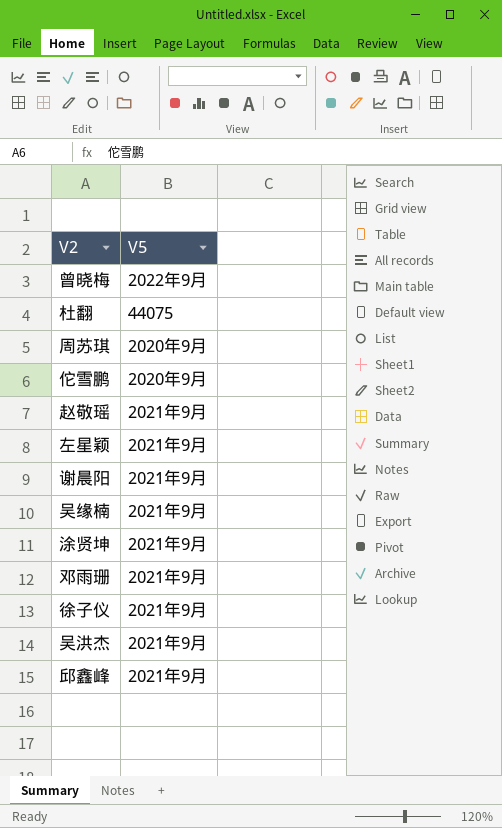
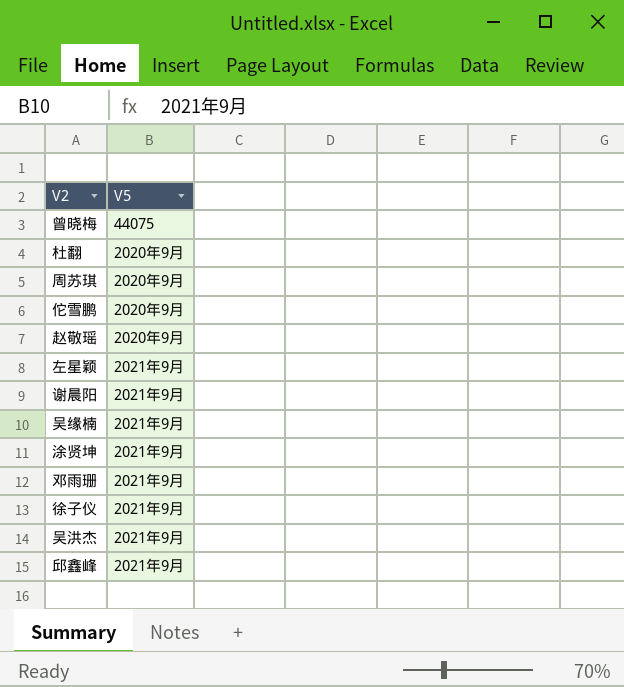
曾晓梅 | V5: 2022年9月 -> 44075
杜翻 | V5: 44075 -> 2020年9月
赵敬瑶 | V5: 2021年9月 -> 2020年9月

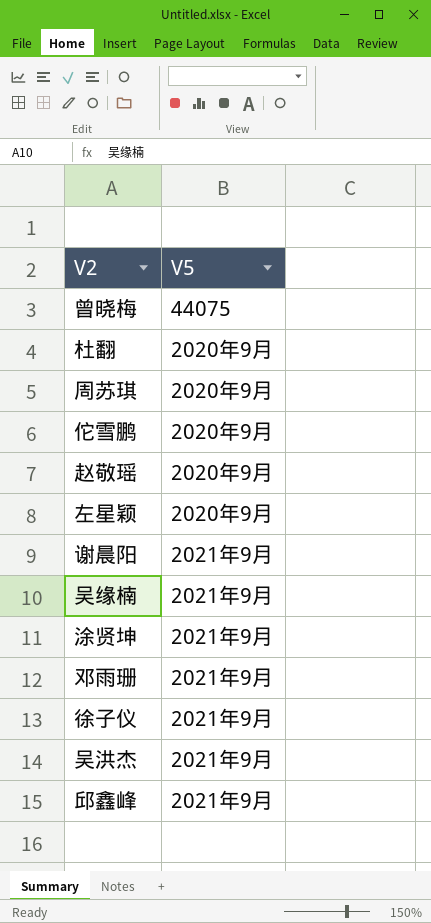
左星颖 | V5: 2021年9月 -> 2020年9月

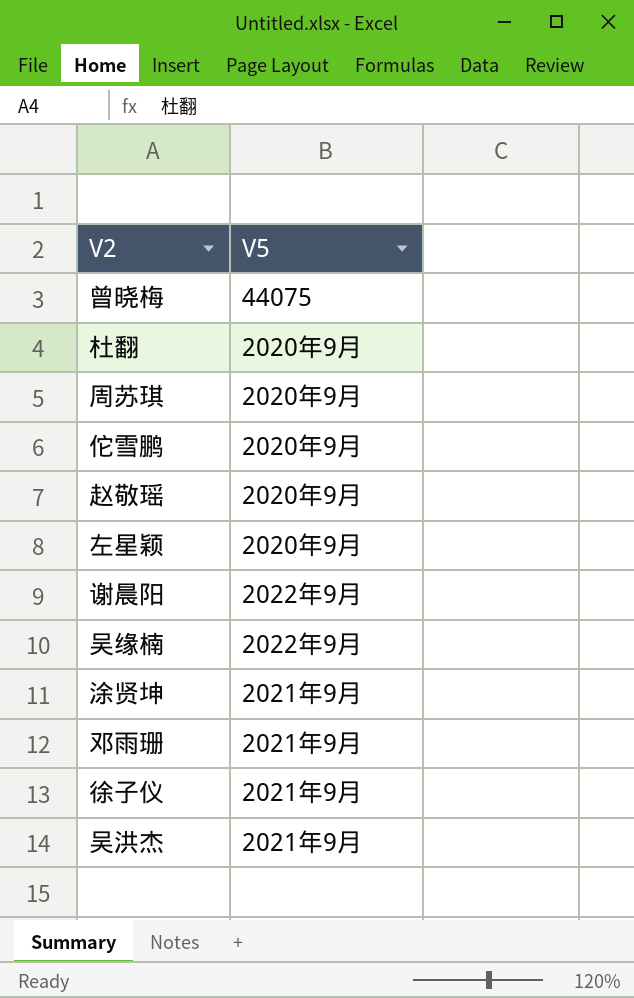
row 邱鑫峰: 2021年9月 -> none
谢晨阳 | V5: 2021年9月 -> 2022年9月
吴缘楠 | V5: 2021年9月 -> 2022年9月

